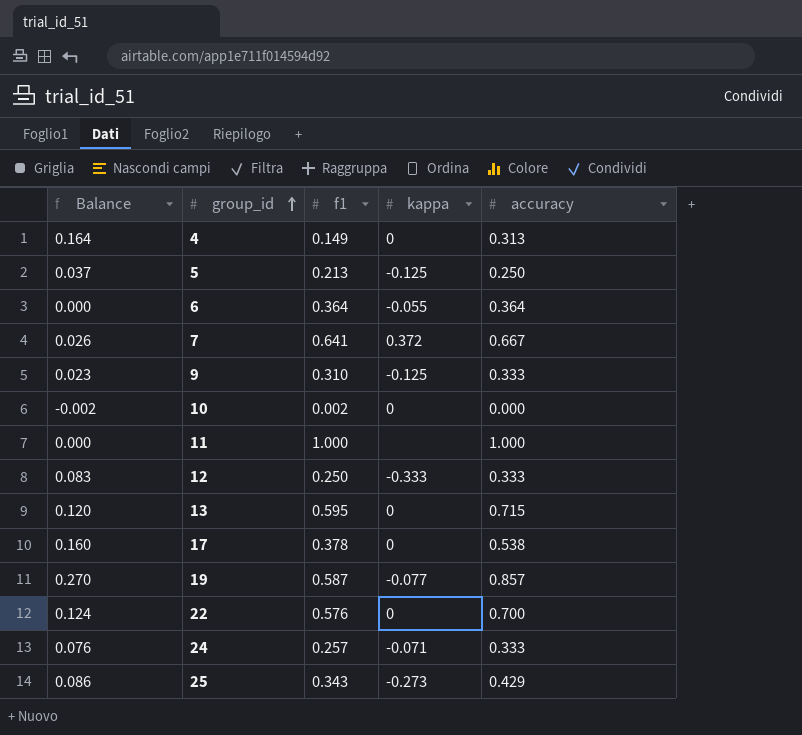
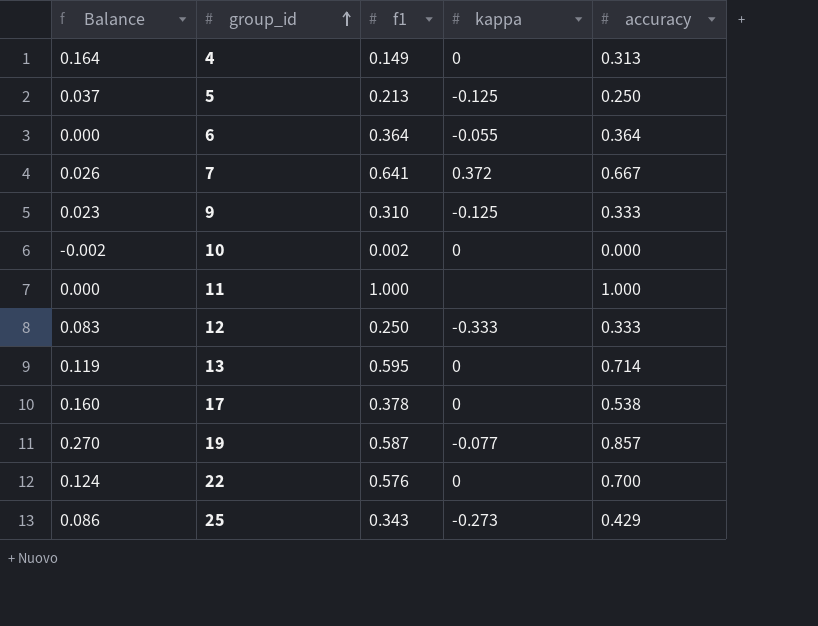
row 24: 0.076 | 0.257 | -0.071 | 0.333 -> none
13 | Balance: 0.120 -> 0.119
13 | accuracy: 0.715 -> 0.714

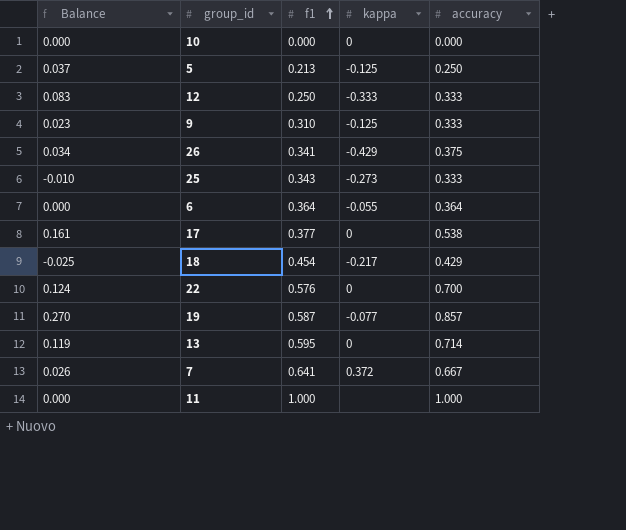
row order: group_id ascending -> f1 ascending
row 4: 0.164 | 0.149 | 0 | 0.313 -> none
10 | Balance: -0.002 -> 0.000
10 | f1: 0.002 -> 0.000
row 26: none -> 0.034 | 0.341 | -0.429 | 0.375
25 | Balance: 0.086 -> -0.010
25 | accuracy: 0.429 -> 0.333
17 | Balance: 0.160 -> 0.161
17 | f1: 0.378 -> 0.377
row 18: none -> -0.025 | 0.454 | -0.217 | 0.429

